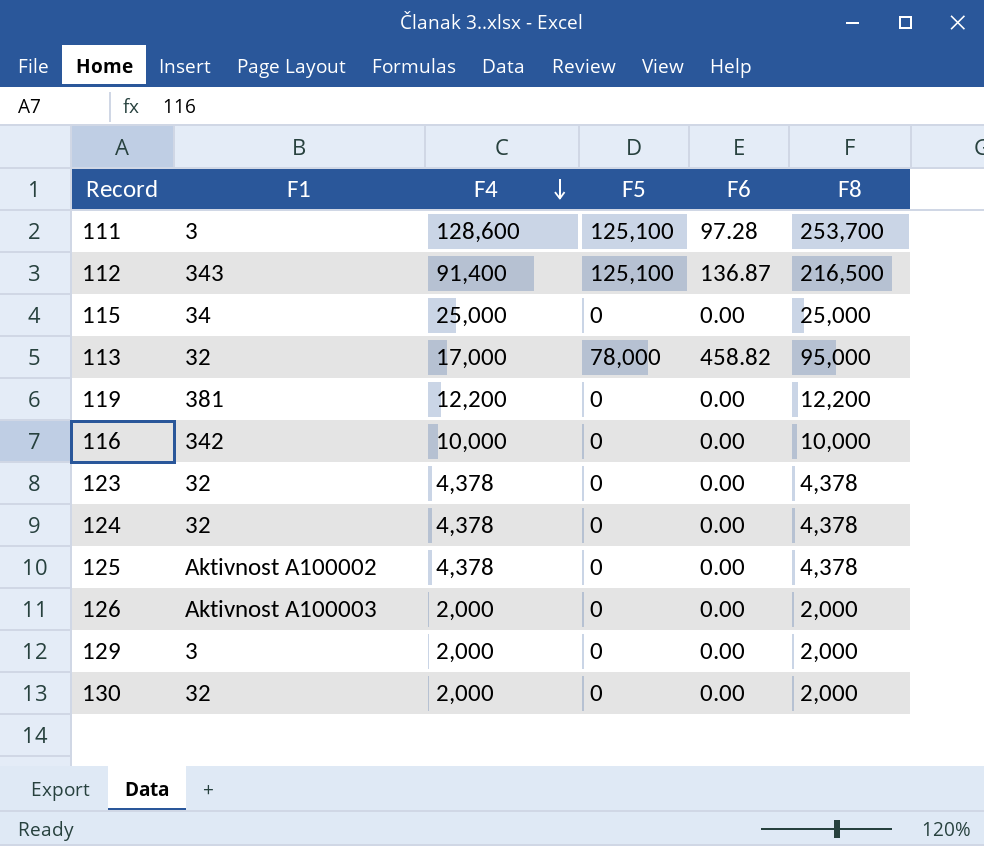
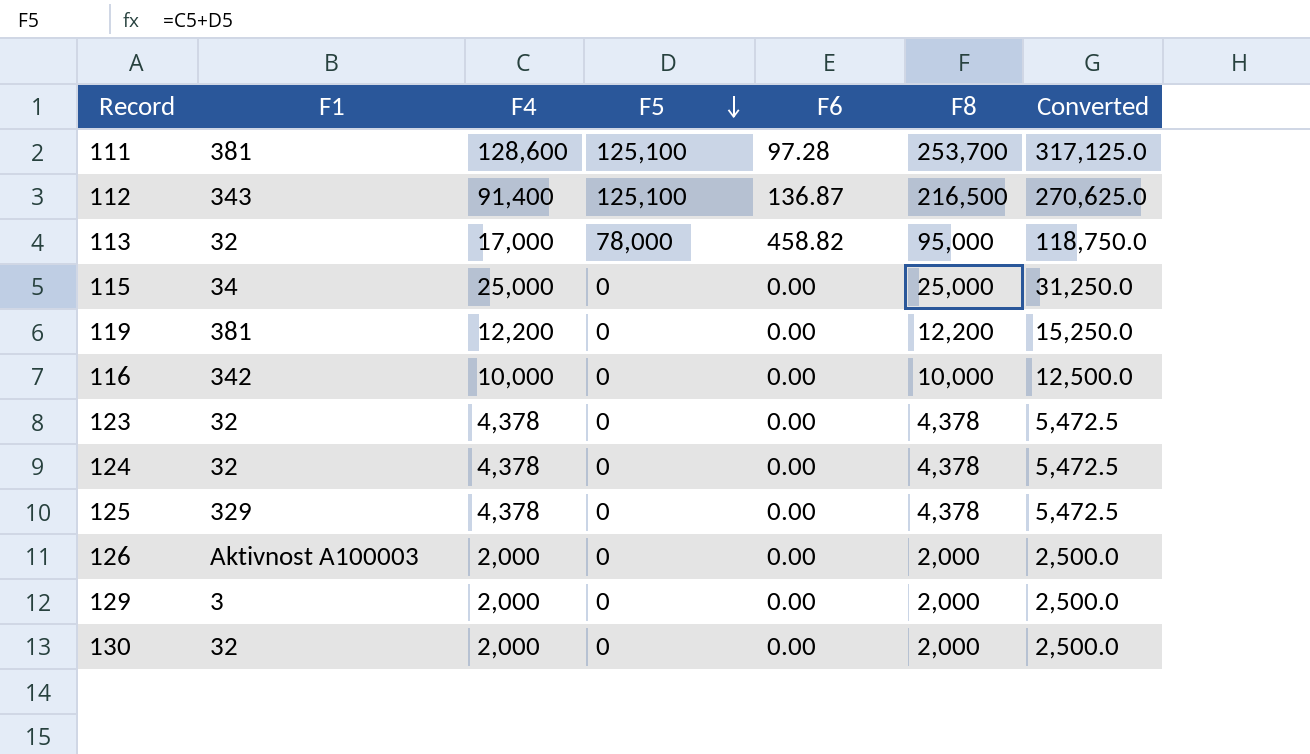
row order: F4 descending -> F5 descending
column Converted | formula: none -> [F8] * 1.25
111 | F1: 3 -> 381
125 | F1: Aktivnost A100002 -> 329

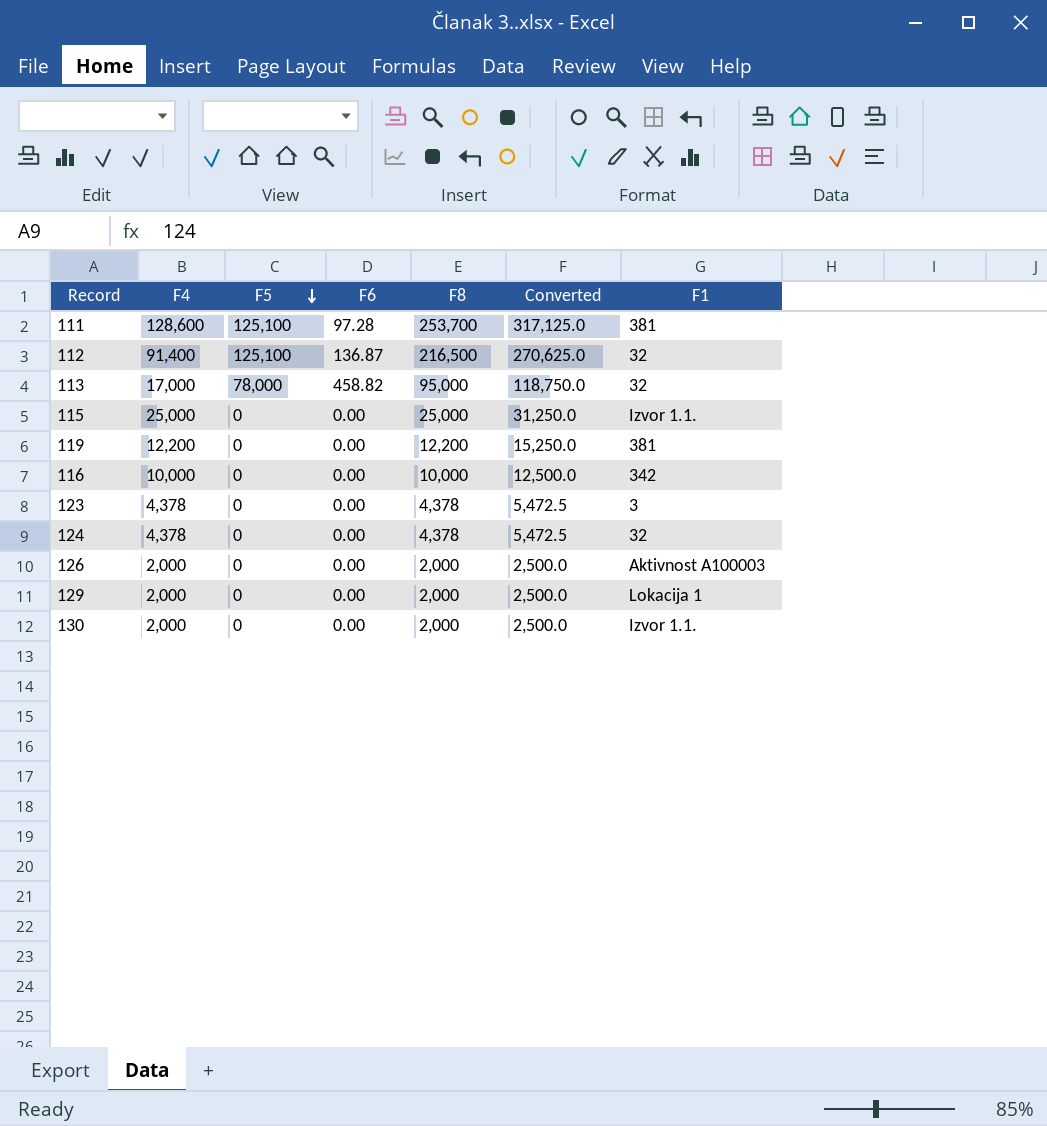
column F1 | position: 2 -> 7
row 125: 329 | 4,378 | 0 | 0.00 | 4,378 | 5,472.5 -> none
112 | F1: 343 -> 32
115 | F1: 34 -> Izvor 1.1.
123 | F1: 32 -> 3
129 | F1: 3 -> Lokacija 1
130 | F1: 32 -> Izvor 1.1.

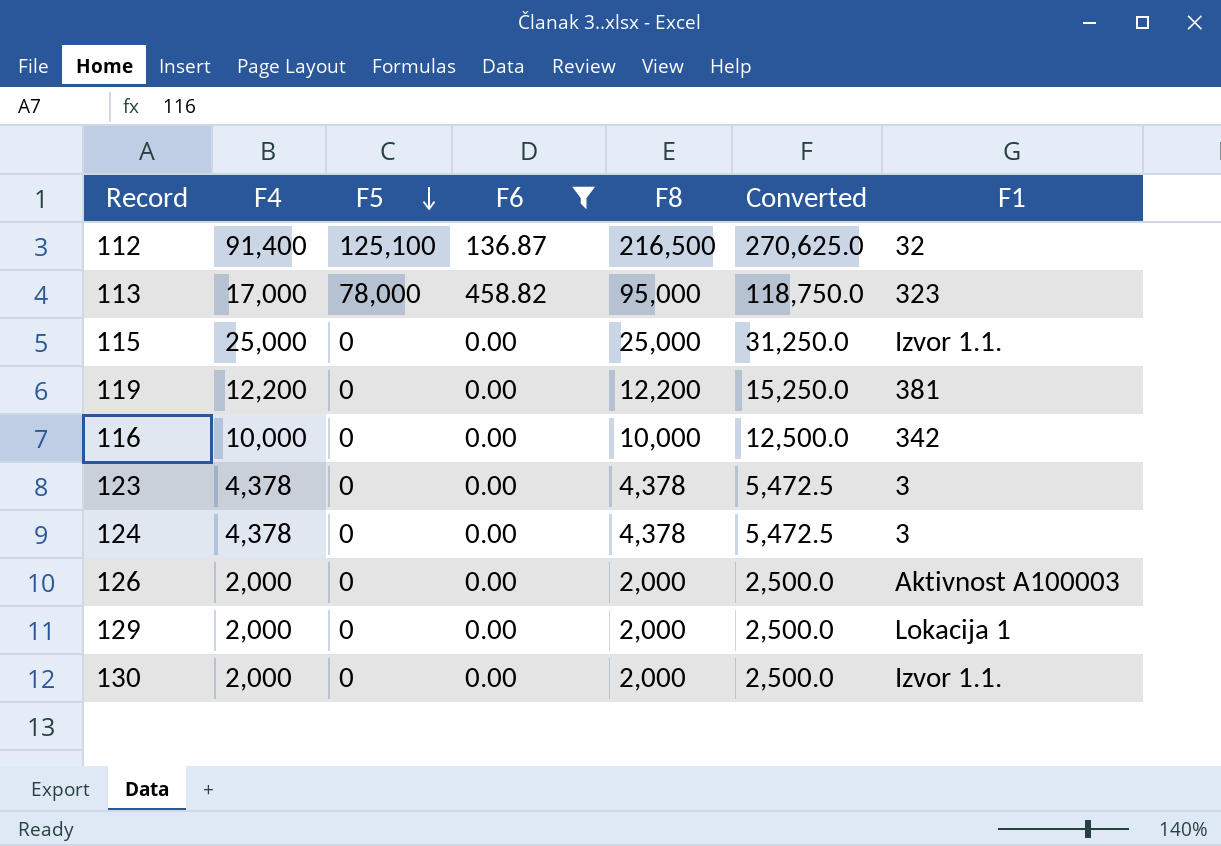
filter: none -> F6 != 97.28
113 | F1: 32 -> 323
124 | F1: 32 -> 3

